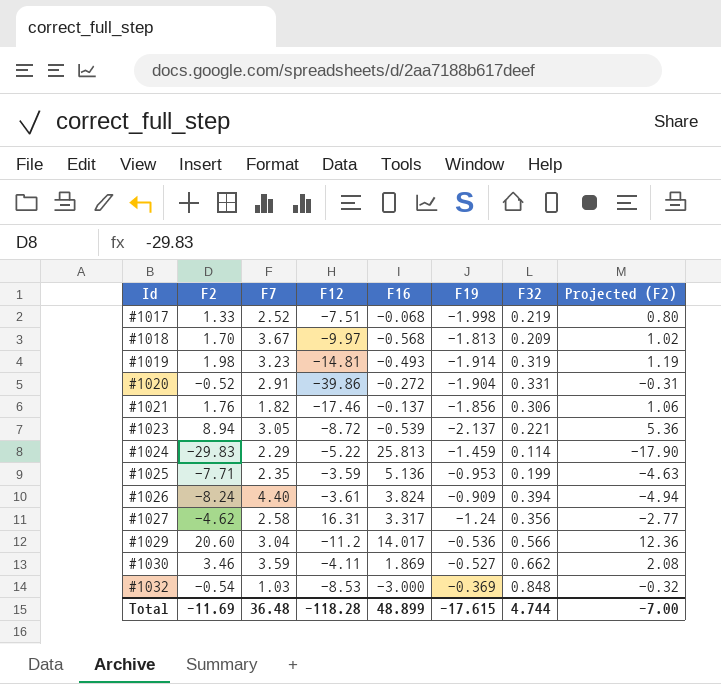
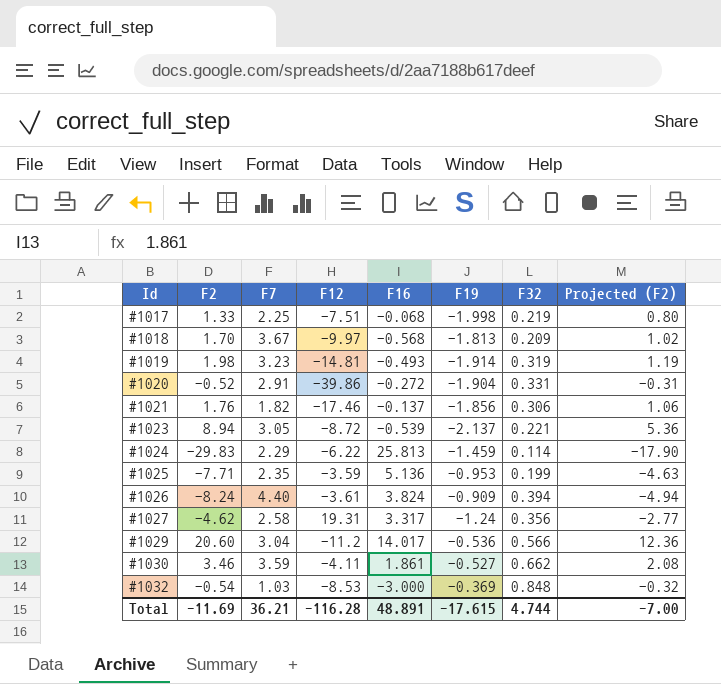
#1017 | F7: 2.52 -> 2.25
#1024 | F12: -5.22 -> -6.22
#1027 | F12: 16.31 -> 19.31
#1030 | F16: 1.869 -> 1.861
Total | F7: 36.48 -> 36.21
Total | F12: -118.28 -> -116.28
Total | F16: 48.899 -> 48.891

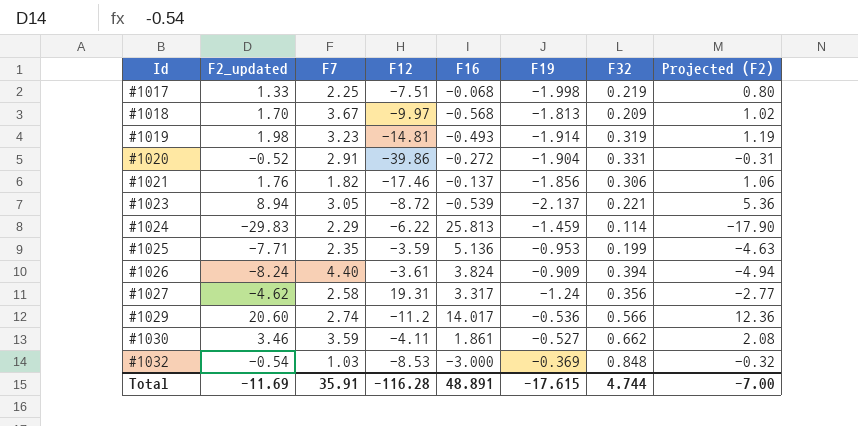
column name: F2 -> F2_updated
#1029 | F7: 3.04 -> 2.74
Total | F7: 36.21 -> 35.91

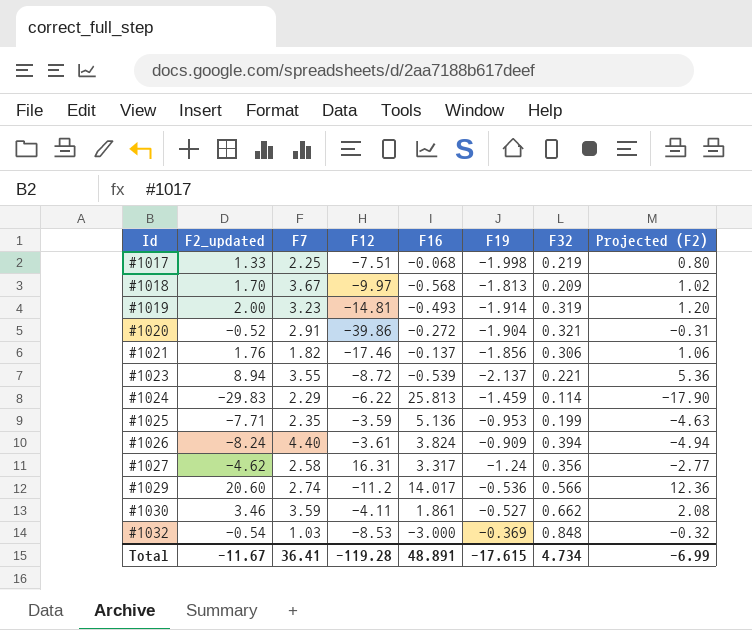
#1019 | F2_updated: 1.98 -> 2.00
#1019 | Projected (F2): 1.19 -> 1.20
#1020 | F32: 0.331 -> 0.321
#1023 | F7: 3.05 -> 3.55
#1027 | F12: 19.31 -> 16.31
Total | F2_updated: -11.69 -> -11.67
Total | F7: 35.91 -> 36.41
Total | F12: -116.28 -> -119.28
Total | F32: 4.744 -> 4.734
Total | Projected (F2): -7.00 -> -6.99

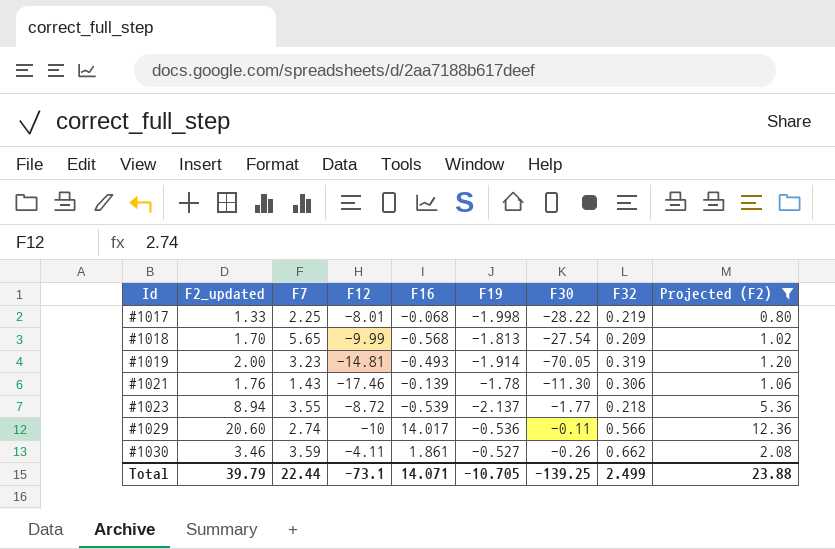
filter: none -> Projected (F2) >= 0.80
column F30 | position: none -> 7
#1017 | F12: -7.51 -> -8.01
#1018 | F7: 3.67 -> 5.65
#1018 | F12: -9.97 -> -9.99
#1021 | F7: 1.82 -> 1.43
#1021 | F16: -0.137 -> -0.139
#1021 | F19: -1.856 -> -1.78
#1023 | F32: 0.221 -> 0.218
#1029 | F12: -11.2 -> -10
Total | F2_updated: -11.67 -> 39.79
Total | F7: 36.41 -> 22.44
Total | F12: -119.28 -> -73.1
Total | F16: 48.891 -> 14.071
Total | F19: -17.615 -> -10.705
Total | F32: 4.734 -> 2.499
Total | Projected (F2): -6.99 -> 23.88

